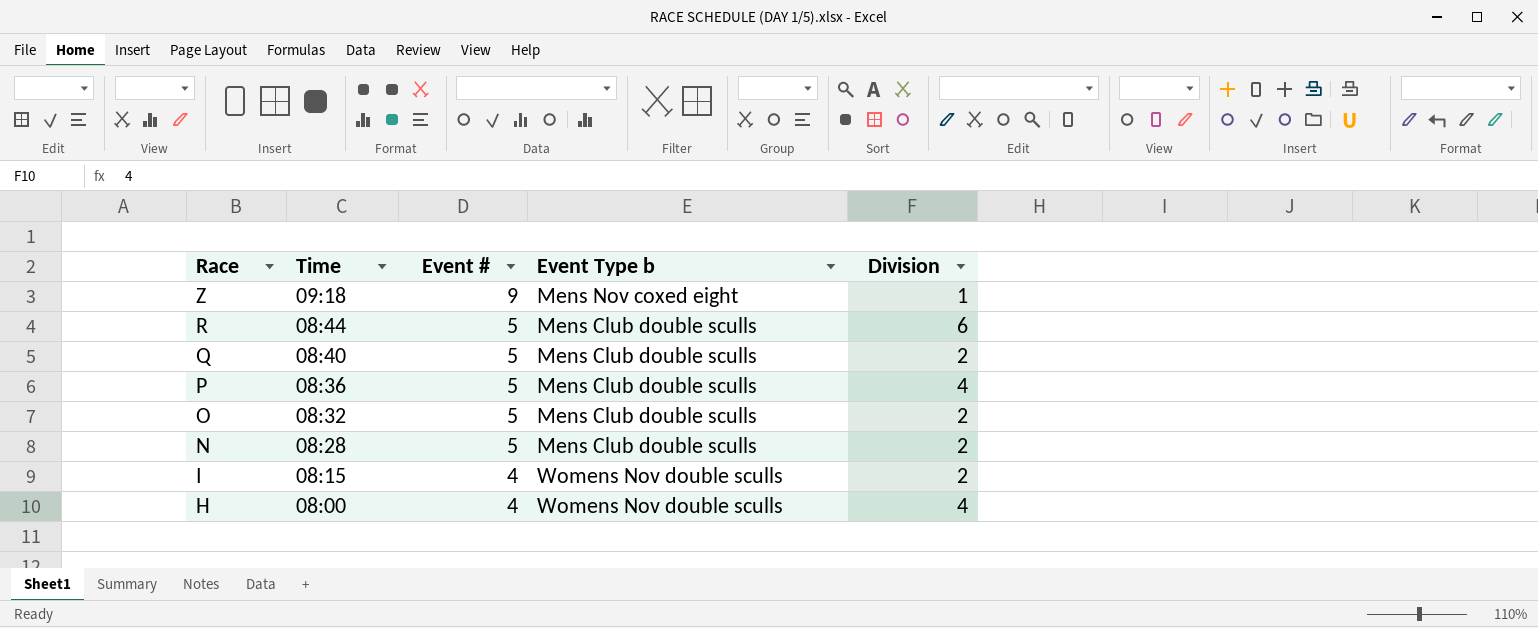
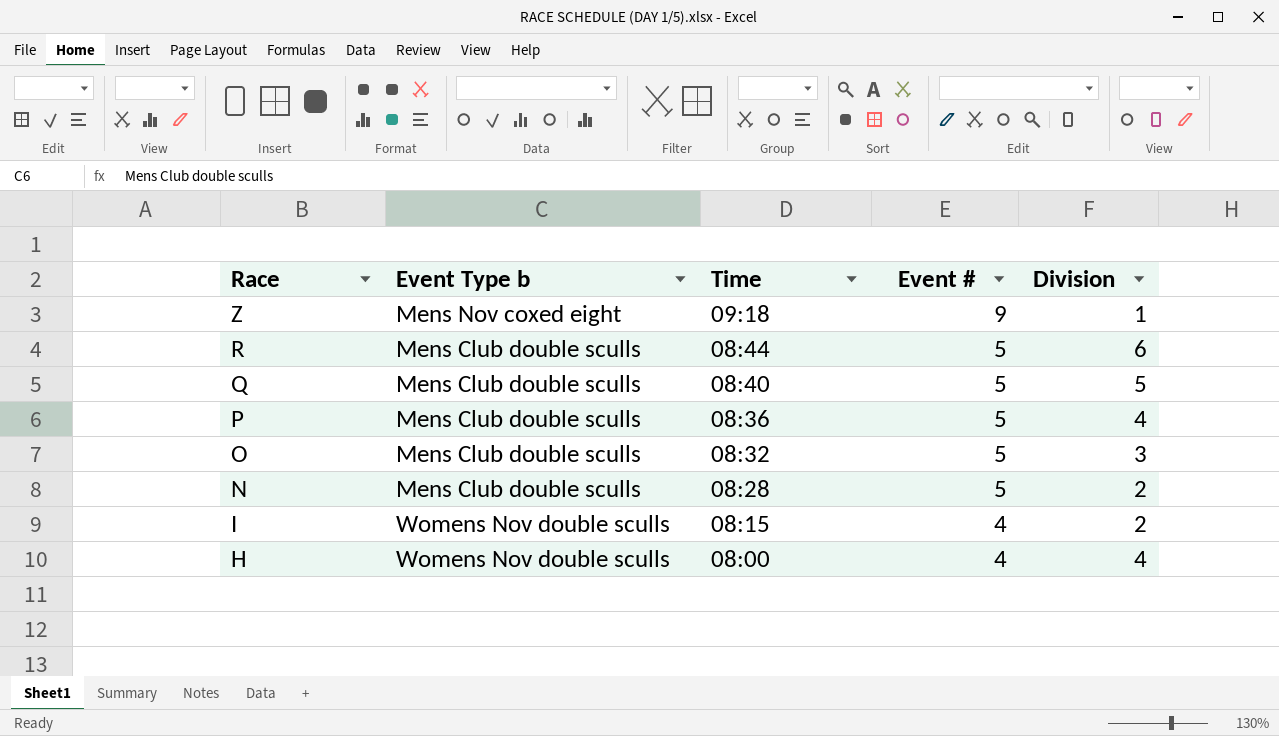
column Event Type b | position: 4 -> 2
Q | Division: 2 -> 5
O | Division: 2 -> 3

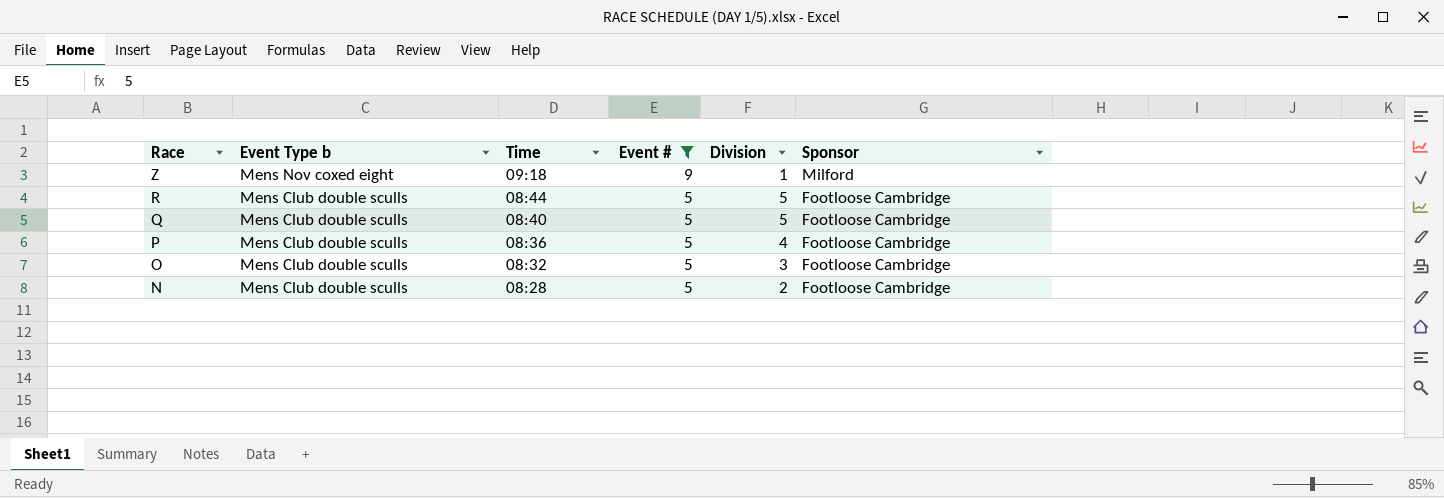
filter: none -> Event # != 4
column Sponsor | position: none -> 6
R | Division: 6 -> 5

